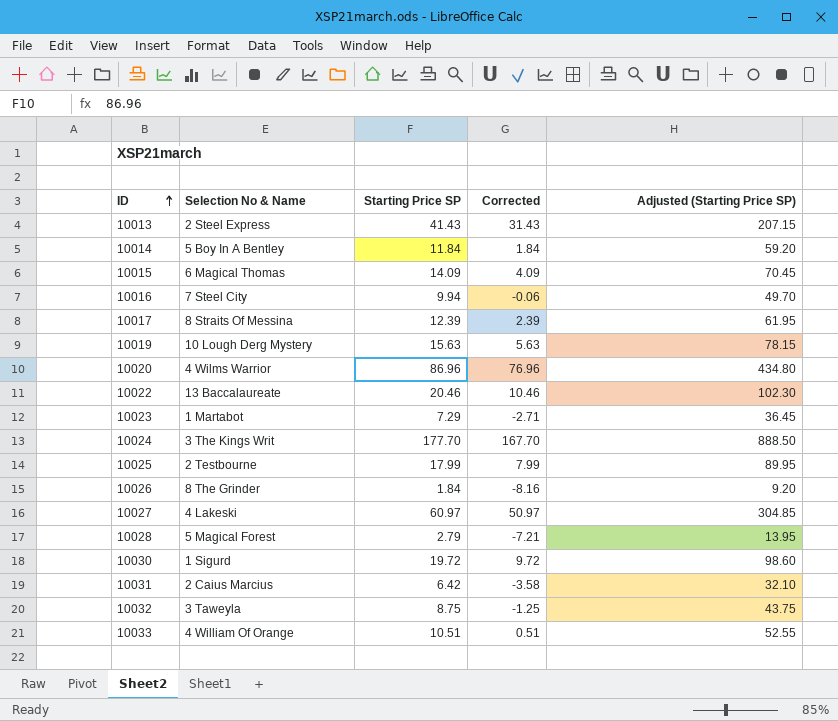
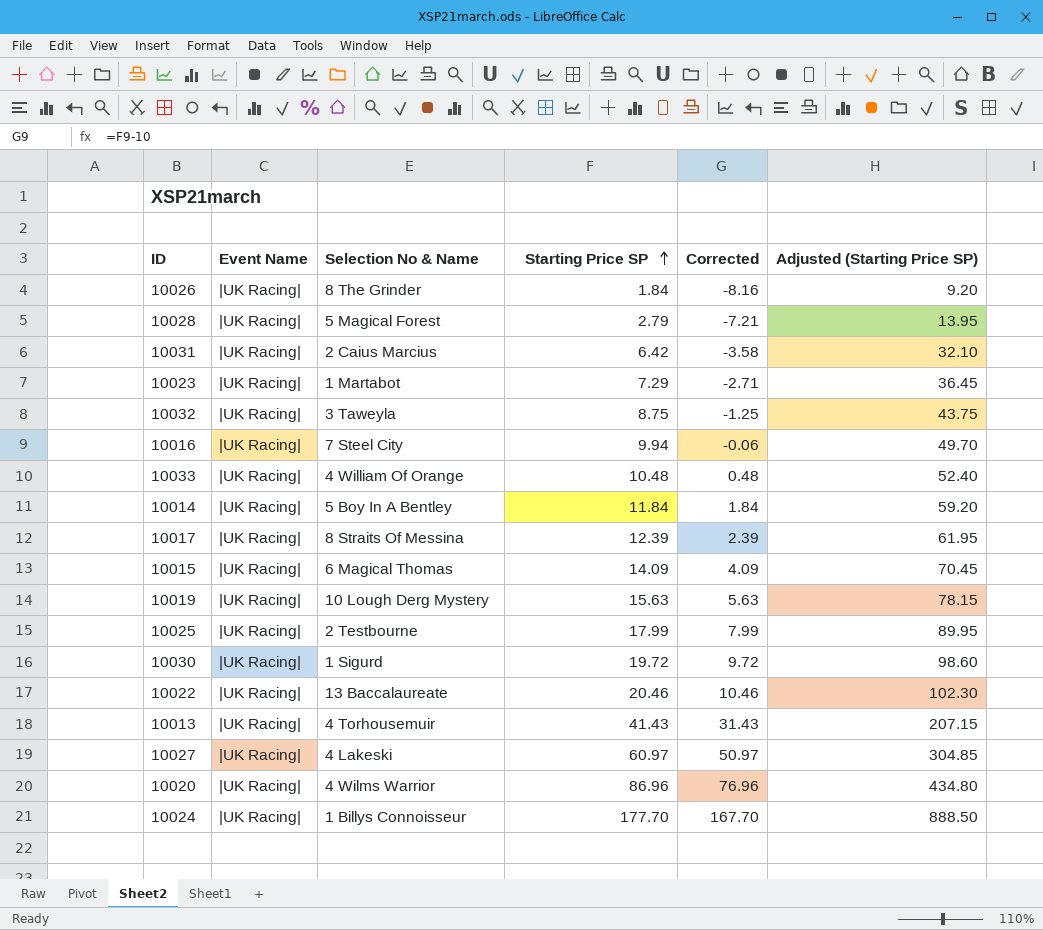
row order: ID ascending -> Starting Price SP ascending
column Event Name | position: none -> 2
10033 | Starting Price SP: 10.51 -> 10.48
10033 | Corrected: 0.51 -> 0.48
10033 | Adjusted (Starting Price SP): 52.55 -> 52.40
10013 | Selection No & Name: 2 Steel Express -> 4 Torhousemuir
10024 | Selection No & Name: 3 The Kings Writ -> 1 Billys Connoisseur

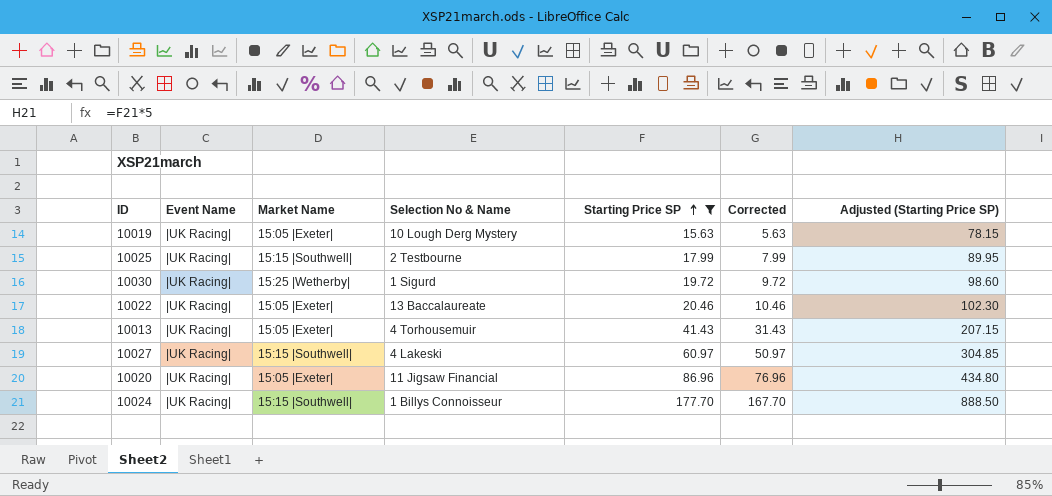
filter: none -> Starting Price SP >= 15.63
column Market Name | position: none -> 3
10020 | Selection No & Name: 4 Wilms Warrior -> 11 Jigsaw Financial

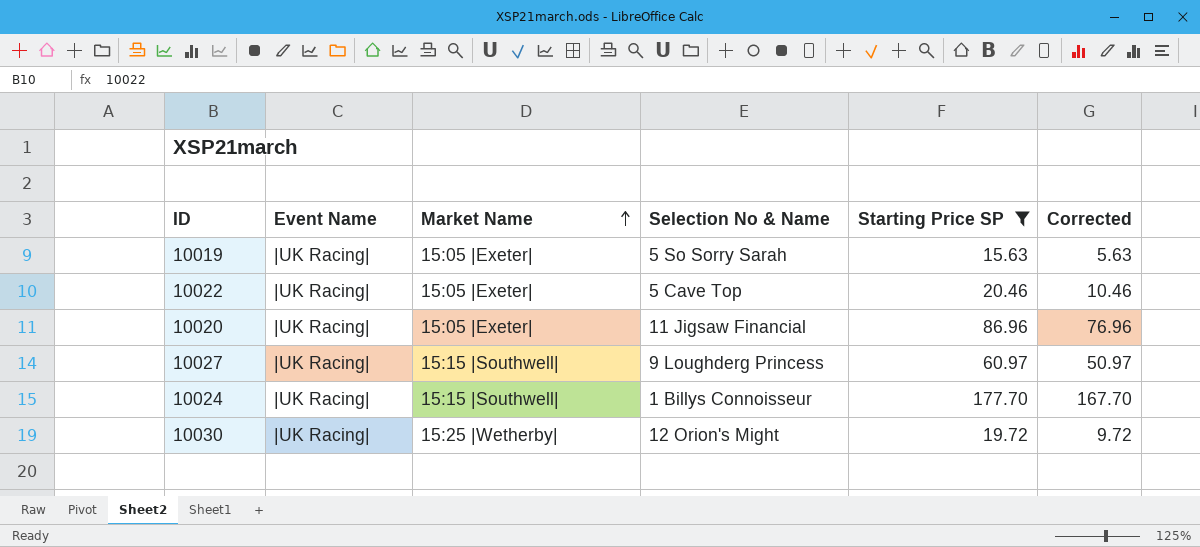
row order: Starting Price SP ascending -> Market Name ascending
column Adjusted (Starting Price SP) | formula: [Starting Price SP] * 5 -> none
row 10025: |UK Racing| | 15:15 |Southwell| | 2 Testbourne | 17.99 | 7.99 | 89.95 -> none
row 10013: |UK Racing| | 15:05 |Exeter| | 4 Torhousemuir | 41.43 | 31.43 | 207.15 -> none
10019 | Selection No & Name: 10 Lough Derg Mystery -> 5 So Sorry Sarah
10022 | Selection No & Name: 13 Baccalaureate -> 5 Cave Top
10027 | Selection No & Name: 4 Lakeski -> 9 Loughderg Princess
10030 | Selection No & Name: 1 Sigurd -> 12 Orion's Might

